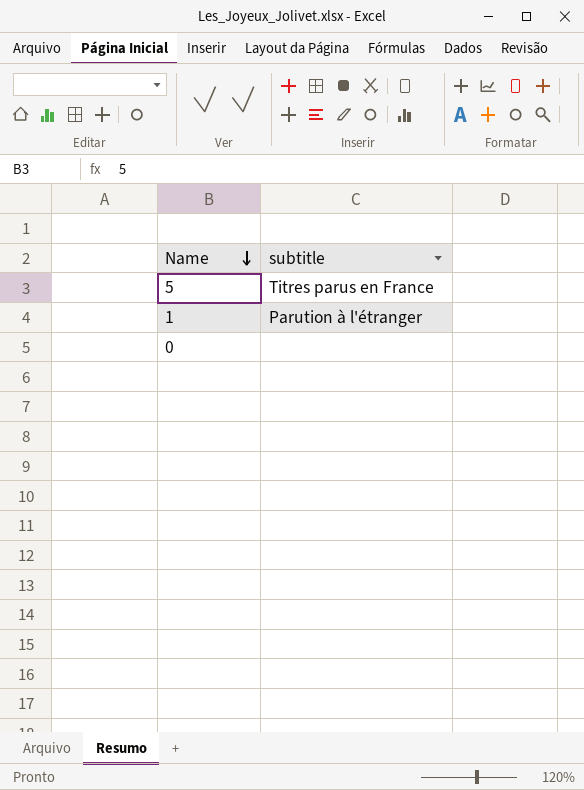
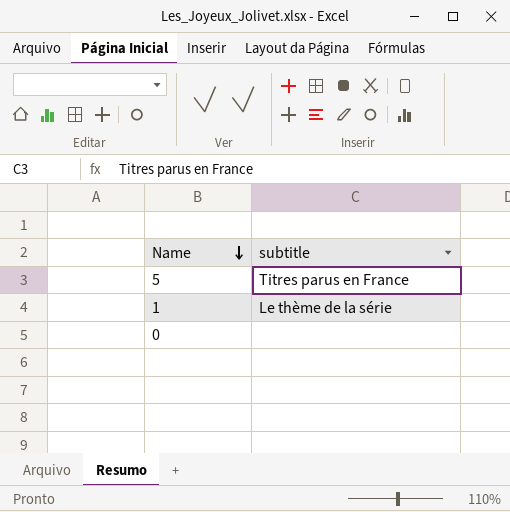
1 | subtitle: Parution à l'étranger -> Le thème de la série

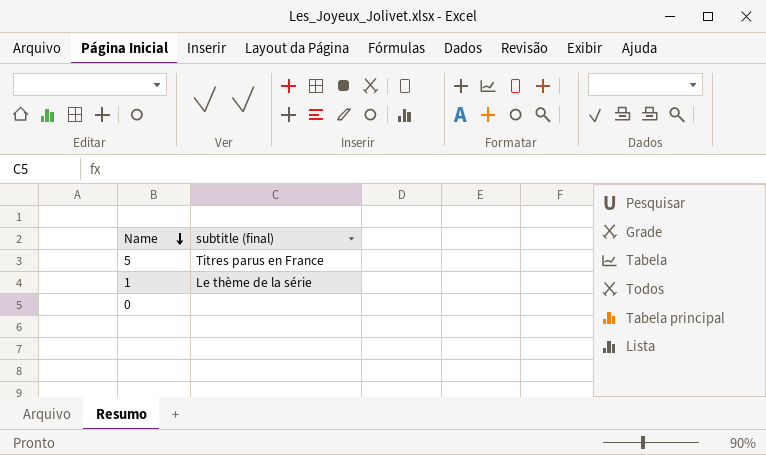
column name: subtitle -> subtitle (final)

